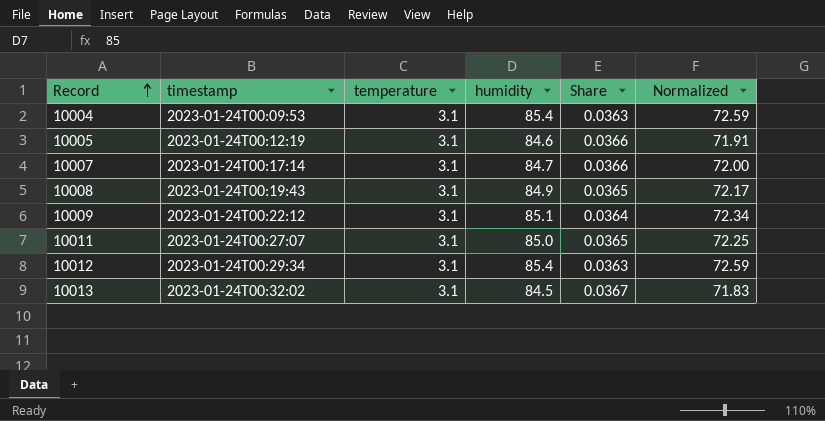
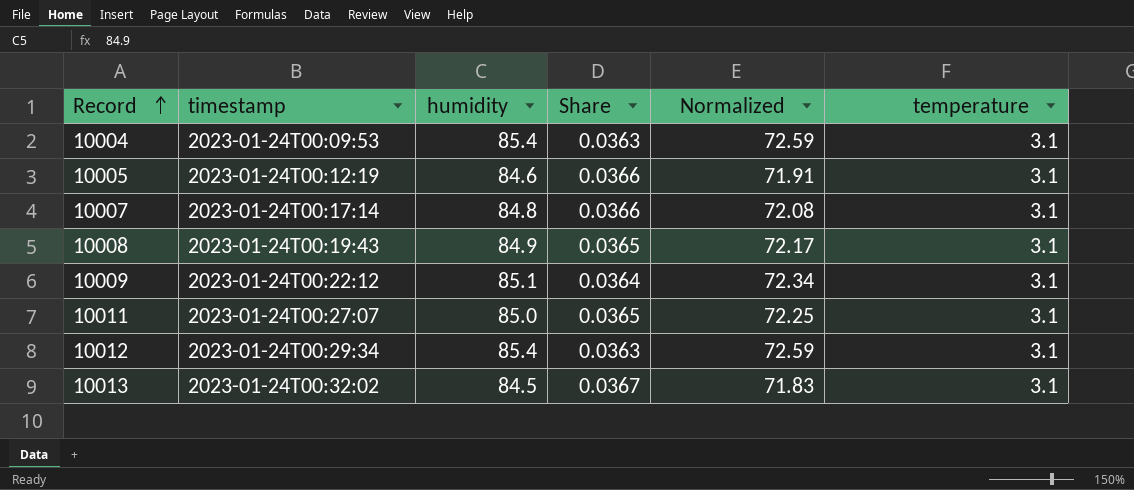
column temperature | position: 3 -> 6
10007 | humidity: 84.7 -> 84.8
10007 | Normalized: 72.00 -> 72.08

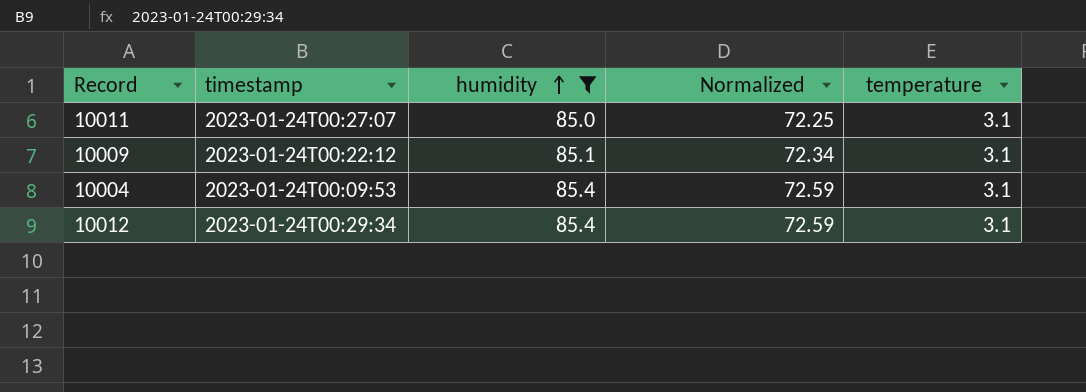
filter: none -> humidity >= 85.0
row order: Record ascending -> humidity ascending
column Share | formula: [temperature] / [humidity] -> none

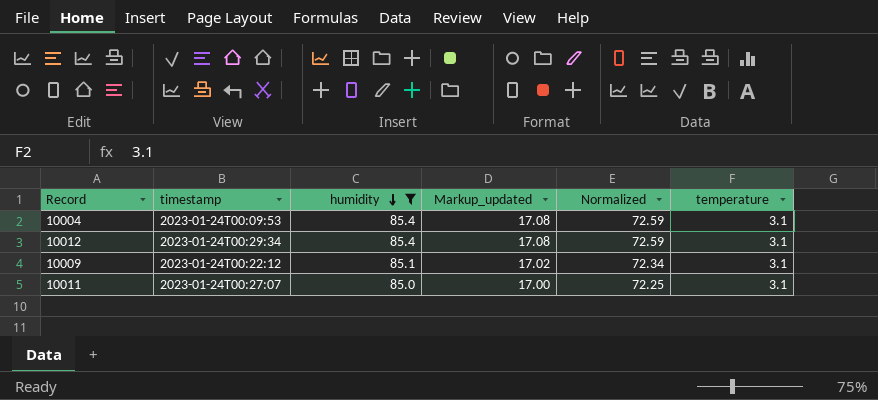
row order: humidity ascending -> humidity descending
column Markup_updated | formula: none -> [humidity] * 0.2

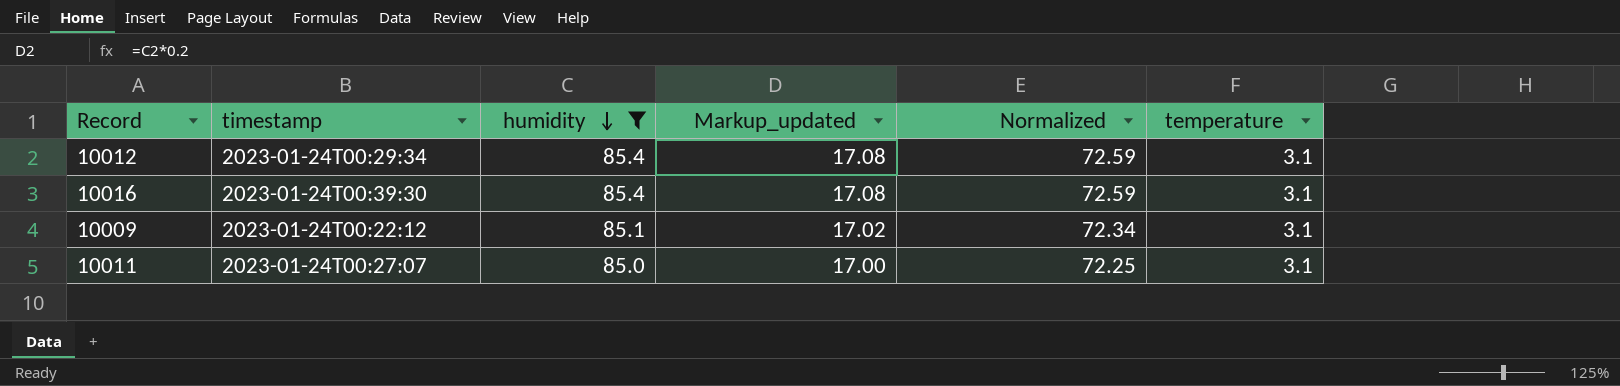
row 10004: 2023-01-24T00:09:53 | 85.4 | 17.08 | 72.59 | 3.1 -> none
row 10016: none -> 2023-01-24T00:39:30 | 85.4 | 17.08 | 72.59 | 3.1

